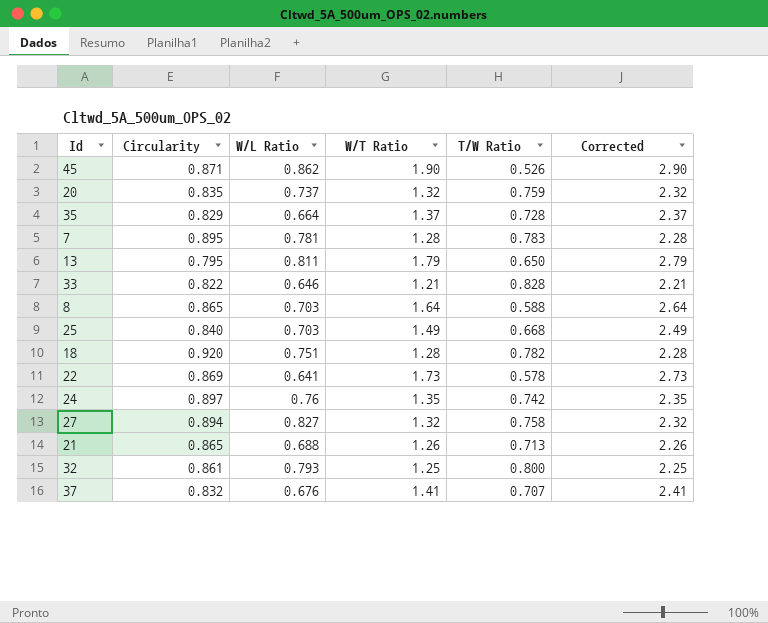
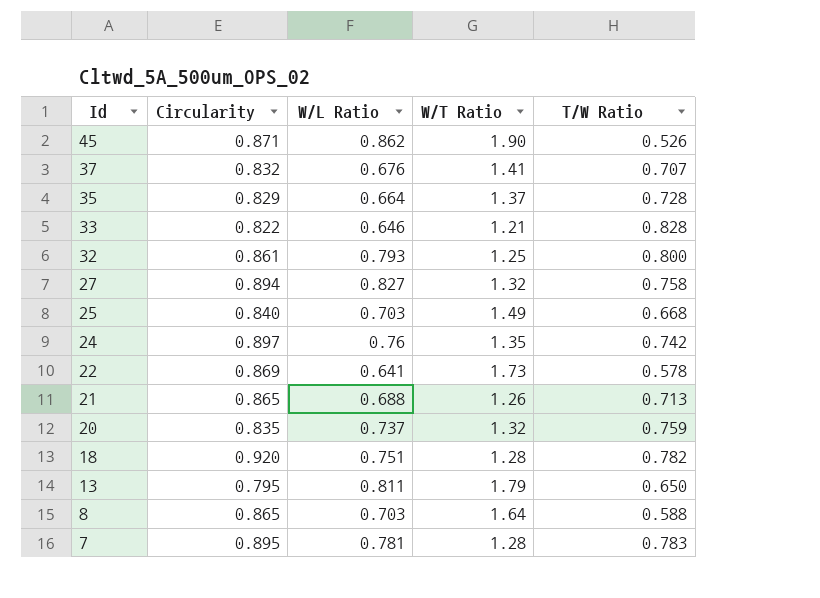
row order: none -> Id descending
column Corrected | formula: [W/T Ratio] + 1 -> none

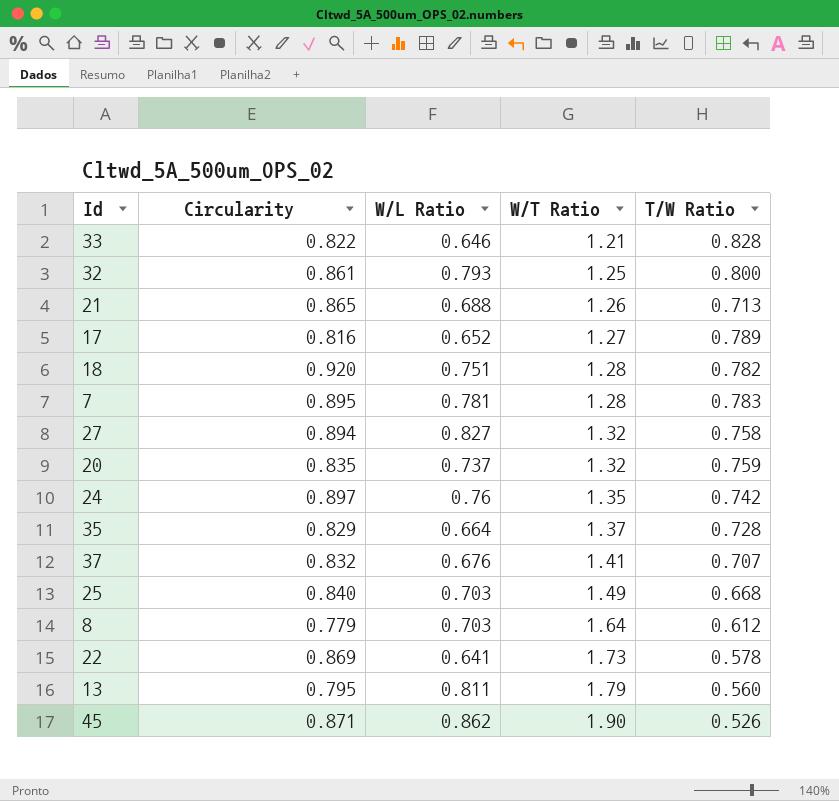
row order: Id descending -> W/T Ratio ascending
row 17: none -> 0.816 | 0.652 | 1.27 | 0.789
8 | Circularity: 0.865 -> 0.779
8 | T/W Ratio: 0.588 -> 0.612
13 | T/W Ratio: 0.650 -> 0.560

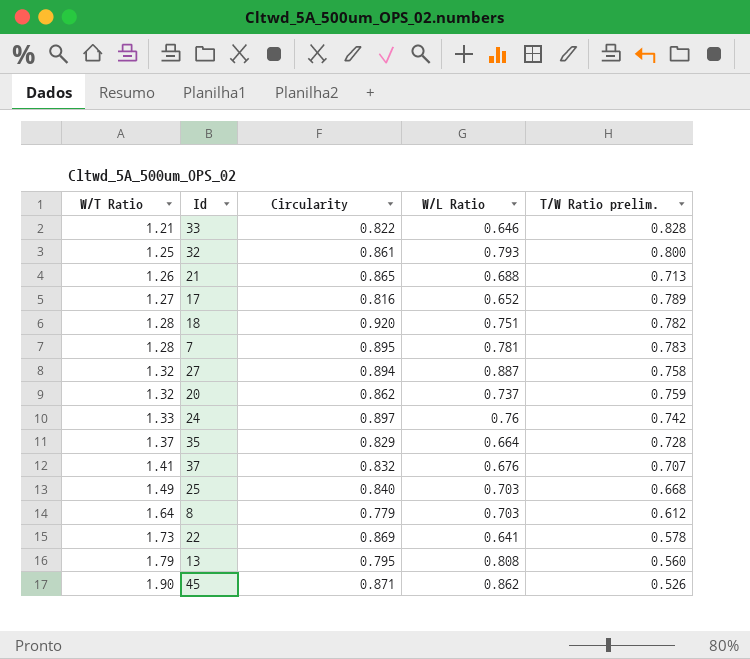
column W/T Ratio | position: 4 -> 1
column name: T/W Ratio -> T/W Ratio prelim.
27 | W/L Ratio: 0.827 -> 0.887
20 | Circularity: 0.835 -> 0.862
24 | W/T Ratio: 1.35 -> 1.33
13 | W/L Ratio: 0.811 -> 0.808

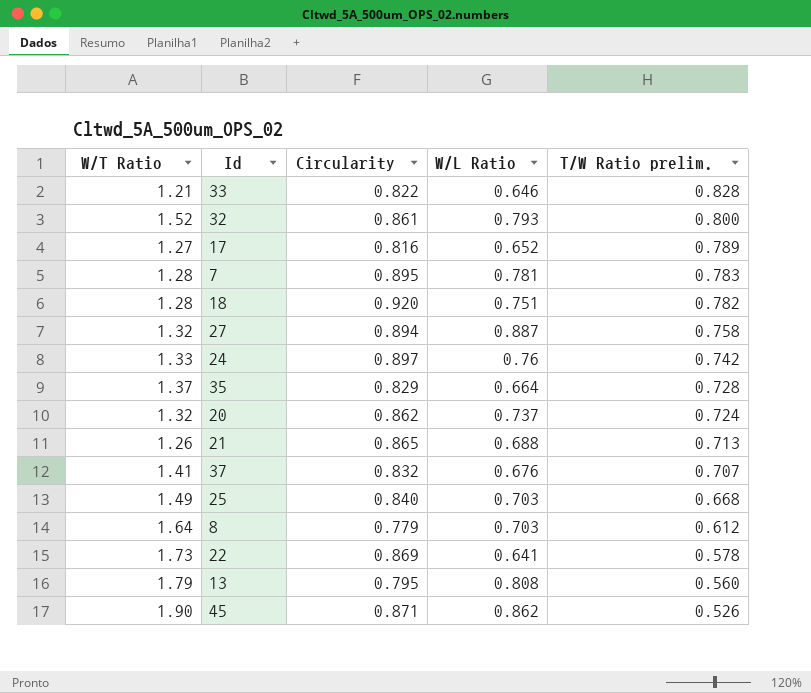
row order: W/T Ratio ascending -> T/W Ratio prelim. descending
32 | W/T Ratio: 1.25 -> 1.52
20 | T/W Ratio prelim.: 0.759 -> 0.724

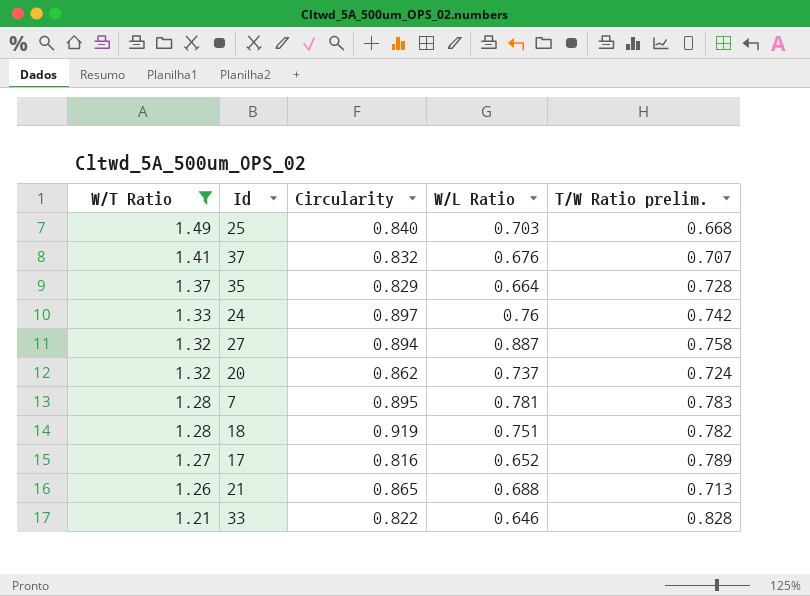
filter: none -> W/T Ratio <= 1.49
row order: T/W Ratio prelim. descending -> W/T Ratio descending
18 | Circularity: 0.920 -> 0.919

